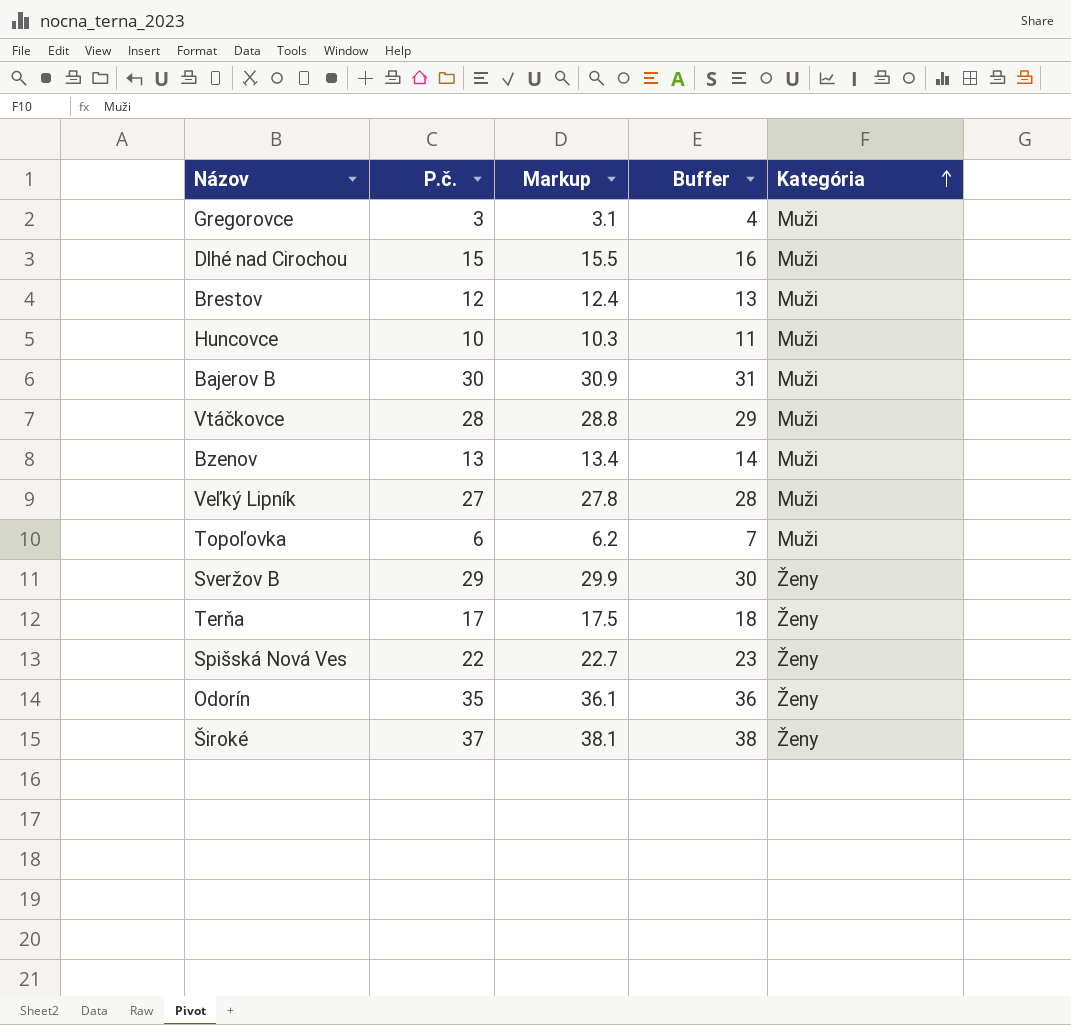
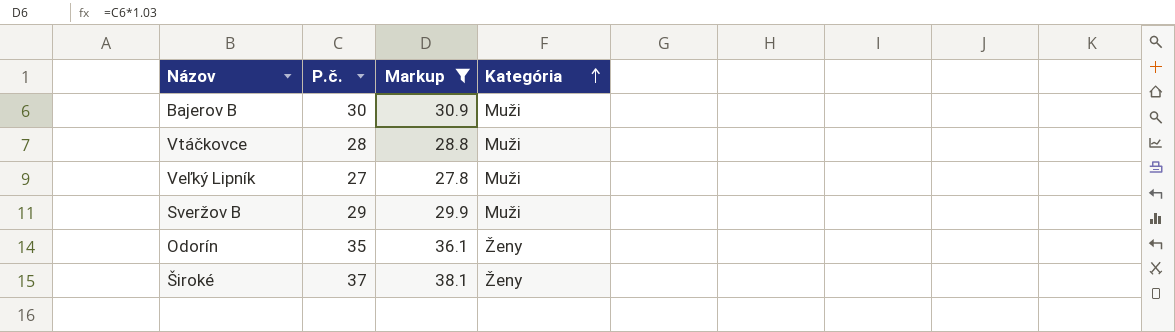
filter: none -> Markup >= 27.8
column Buffer | formula: [P.č.] + 1 -> none
Sveržov B | Kategória: Ženy -> Muži

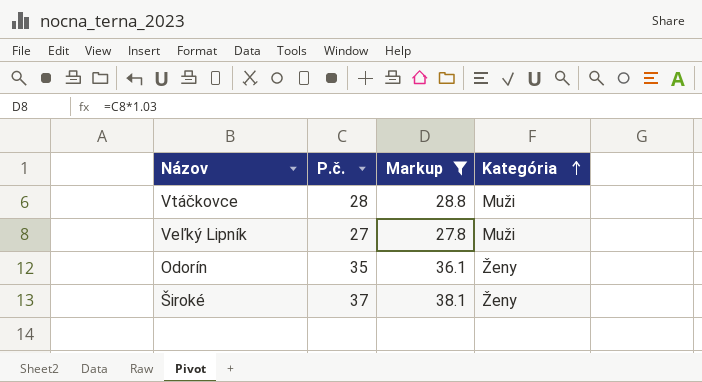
row Bajerov B: 30 | 30.9 | Muži -> none
row Sveržov B: 29 | 29.9 | Muži -> none

